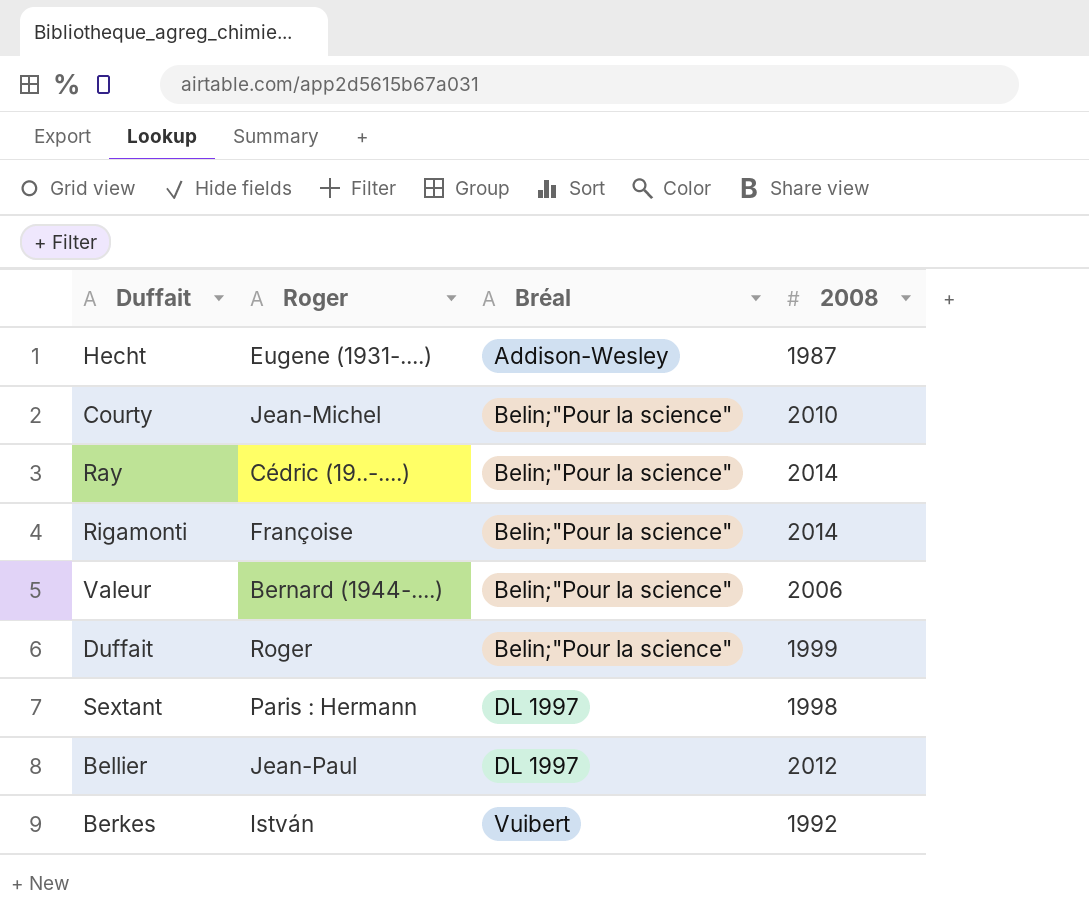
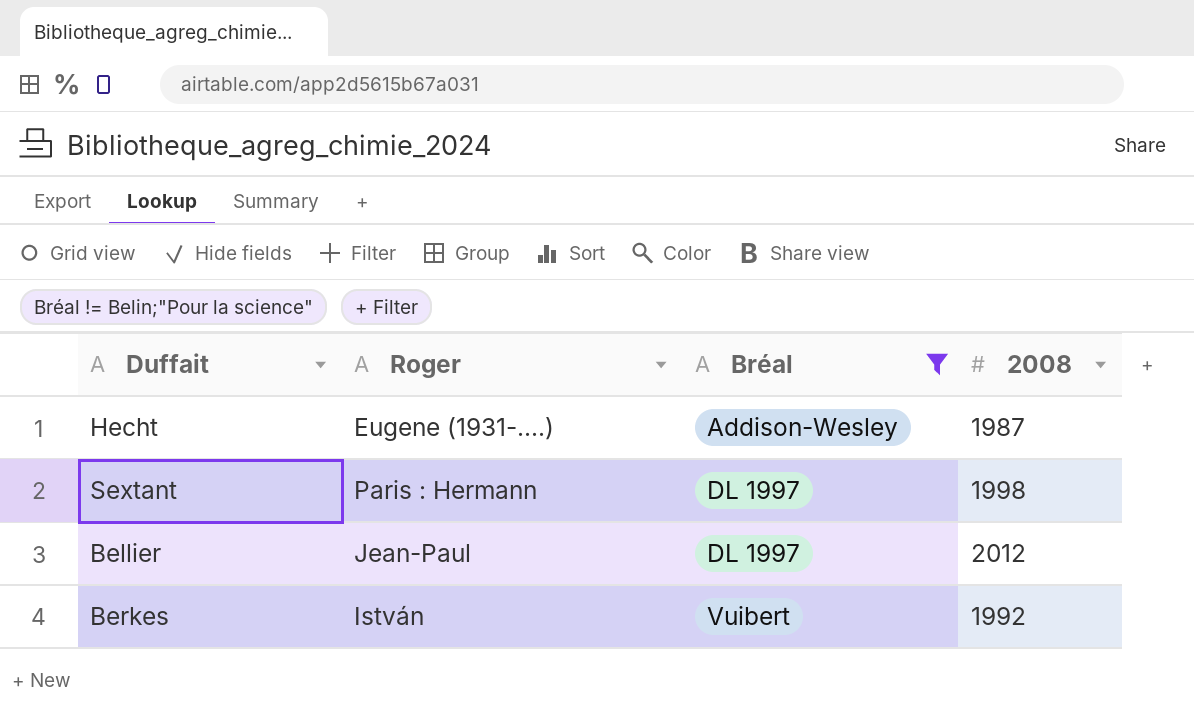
filter: none -> Bréal != Belin;"Pour la science"

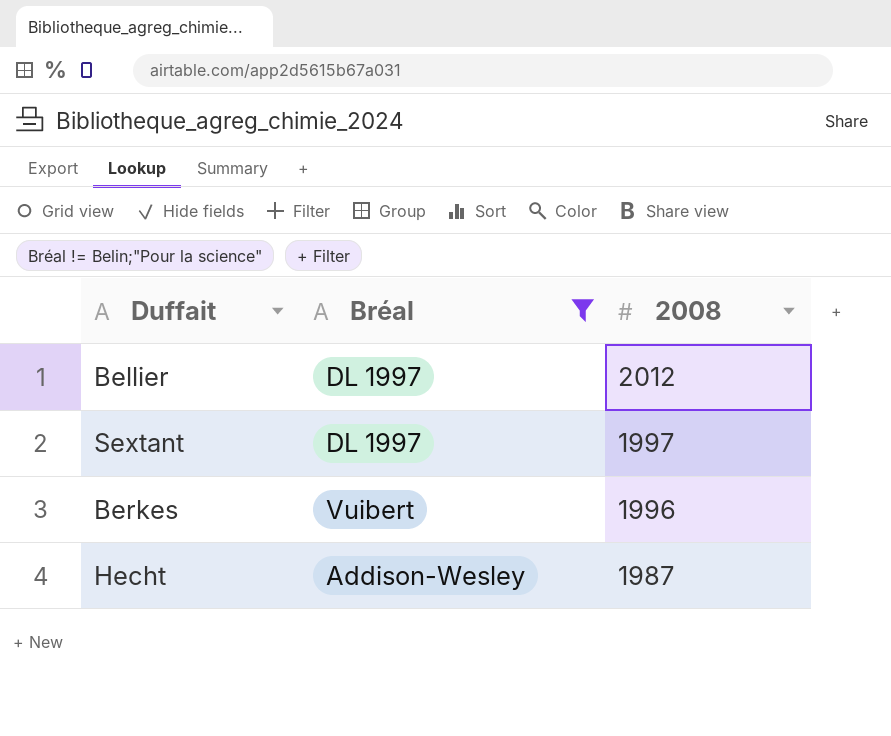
row order: Bréal ascending -> 2008 descending
column Roger | position: 2 -> none
Sextant | 2008: 1998 -> 1997
Berkes | 2008: 1992 -> 1996

